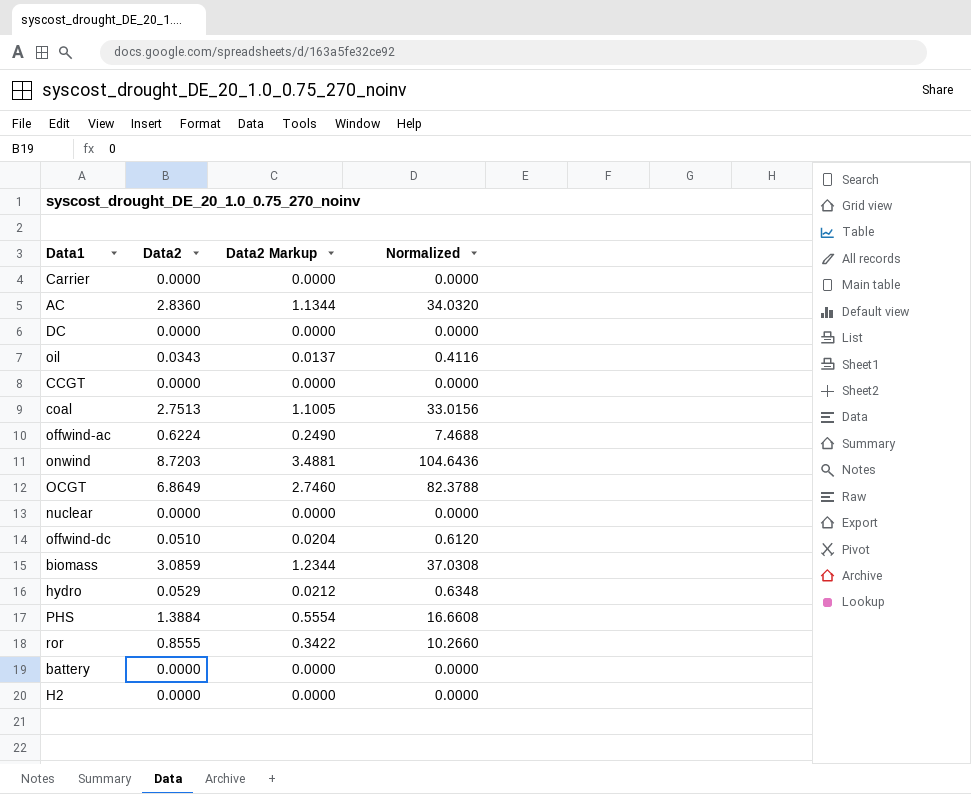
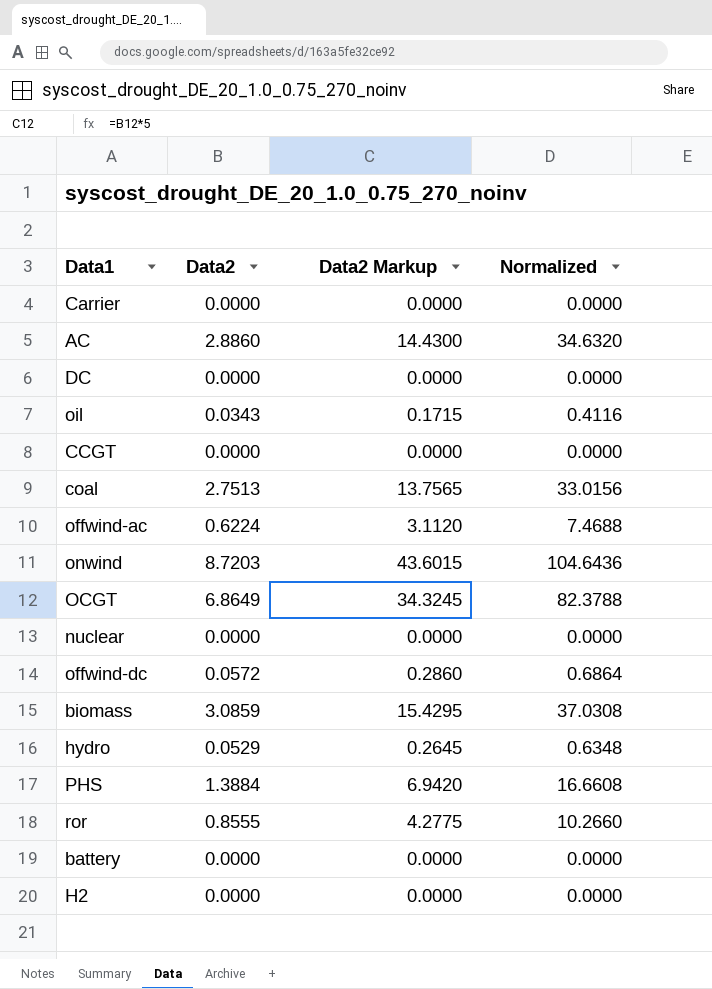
column Data2 Markup | formula: [Data2] * 0.4 -> [Data2] * 5
AC | Data2: 2.8360 -> 2.8860
AC | Normalized: 34.0320 -> 34.6320
offwind-dc | Data2: 0.0510 -> 0.0572
offwind-dc | Normalized: 0.6120 -> 0.6864

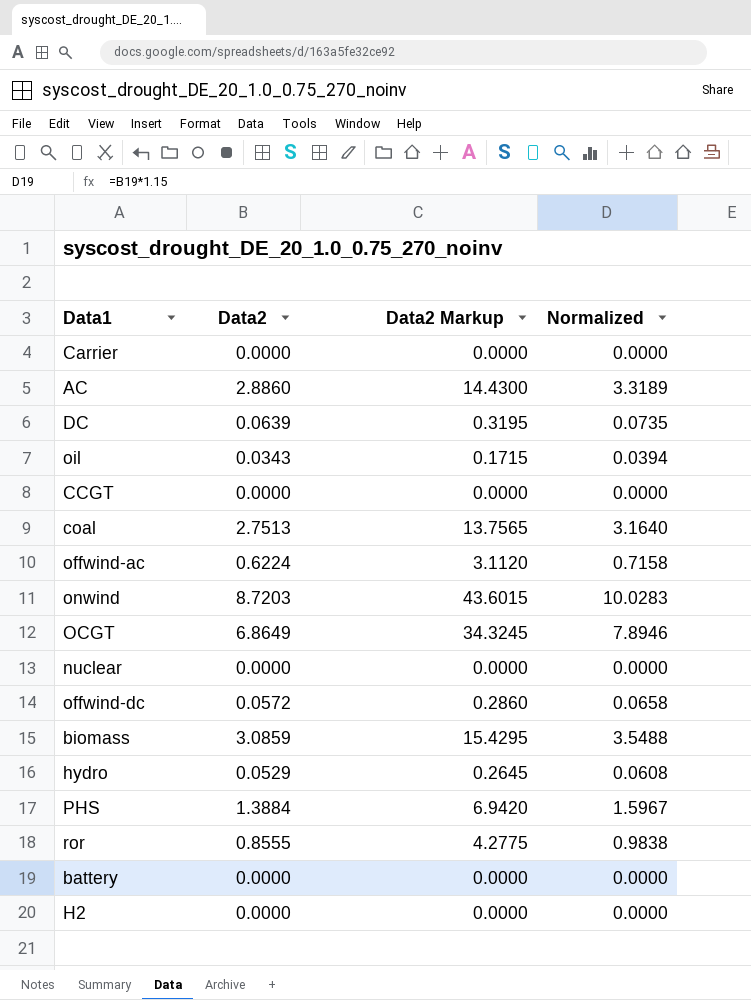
column Normalized | formula: [Data2] * 12 -> [Data2] * 1.15
DC | Data2: 0.0000 -> 0.0639
DC | Data2 Markup: 0.0000 -> 0.3195

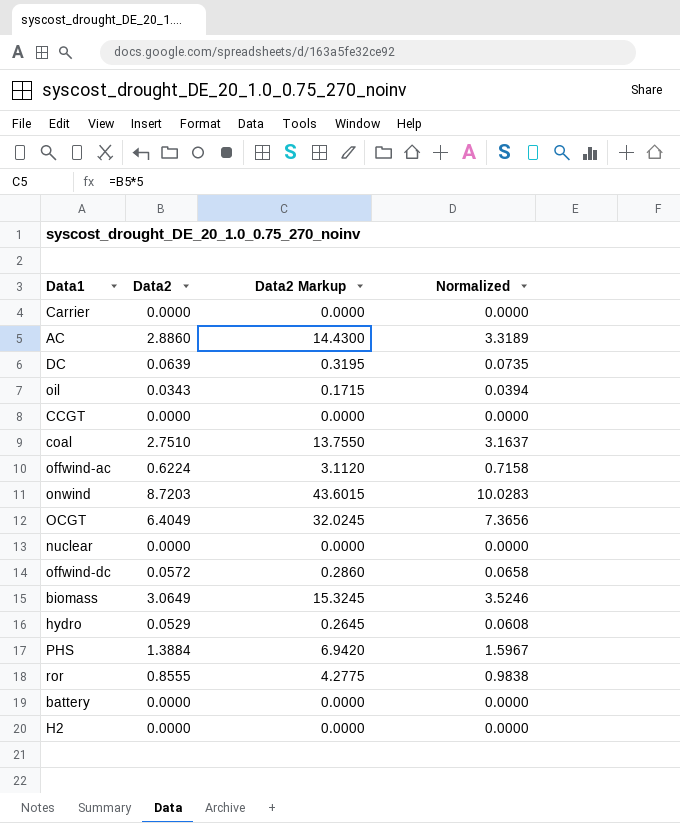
coal | Data2: 2.7513 -> 2.7510
coal | Data2 Markup: 13.7565 -> 13.7550
coal | Normalized: 3.1640 -> 3.1637
OCGT | Data2: 6.8649 -> 6.4049
OCGT | Data2 Markup: 34.3245 -> 32.0245
OCGT | Normalized: 7.8946 -> 7.3656
biomass | Data2: 3.0859 -> 3.0649
biomass | Data2 Markup: 15.4295 -> 15.3245
biomass | Normalized: 3.5488 -> 3.5246

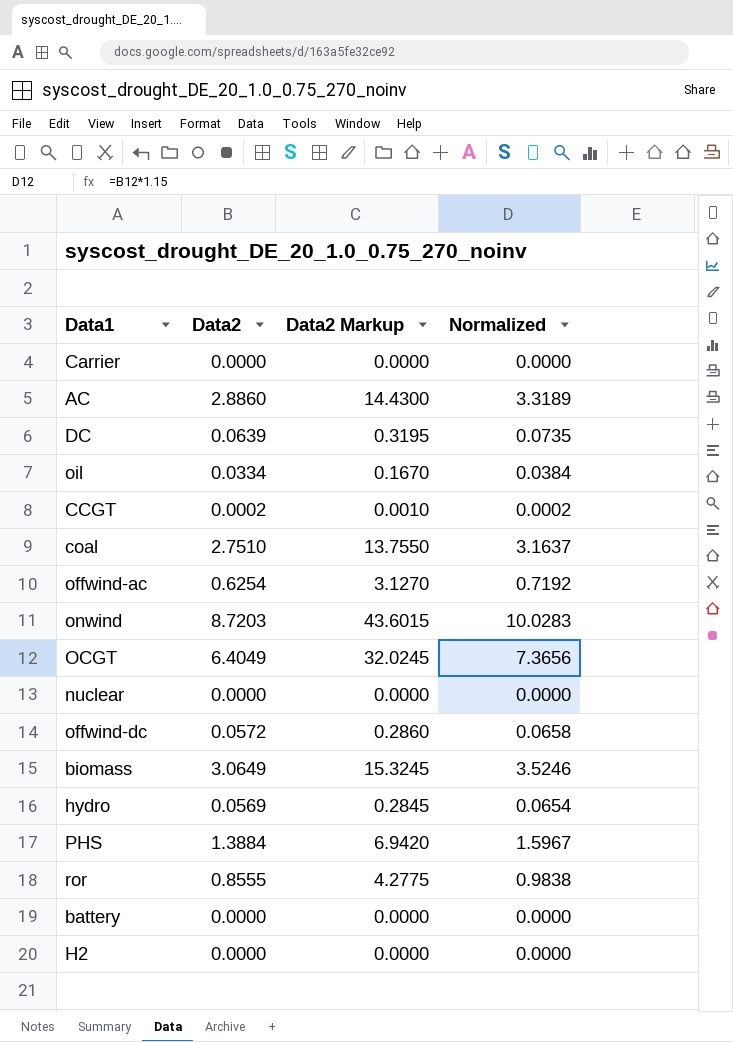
oil | Data2: 0.0343 -> 0.0334
oil | Data2 Markup: 0.1715 -> 0.1670
oil | Normalized: 0.0394 -> 0.0384
CCGT | Data2: 0.0000 -> 0.0002
CCGT | Data2 Markup: 0.0000 -> 0.0010
CCGT | Normalized: 0.0000 -> 0.0002
offwind-ac | Data2: 0.6224 -> 0.6254
offwind-ac | Data2 Markup: 3.1120 -> 3.1270
offwind-ac | Normalized: 0.7158 -> 0.7192
hydro | Data2: 0.0529 -> 0.0569
hydro | Data2 Markup: 0.2645 -> 0.2845
hydro | Normalized: 0.0608 -> 0.0654

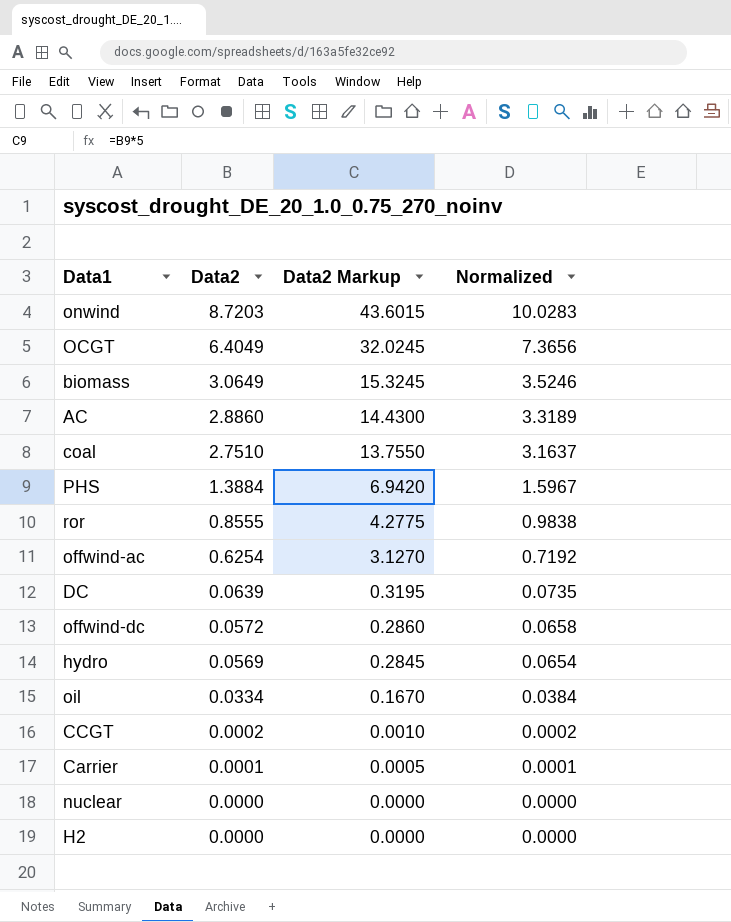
row order: none -> Data2 descending
row battery: 0.0000 | 0.0000 | 0.0000 -> none
Carrier | Data2: 0.0000 -> 0.0001
Carrier | Data2 Markup: 0.0000 -> 0.0005
Carrier | Normalized: 0.0000 -> 0.0001

